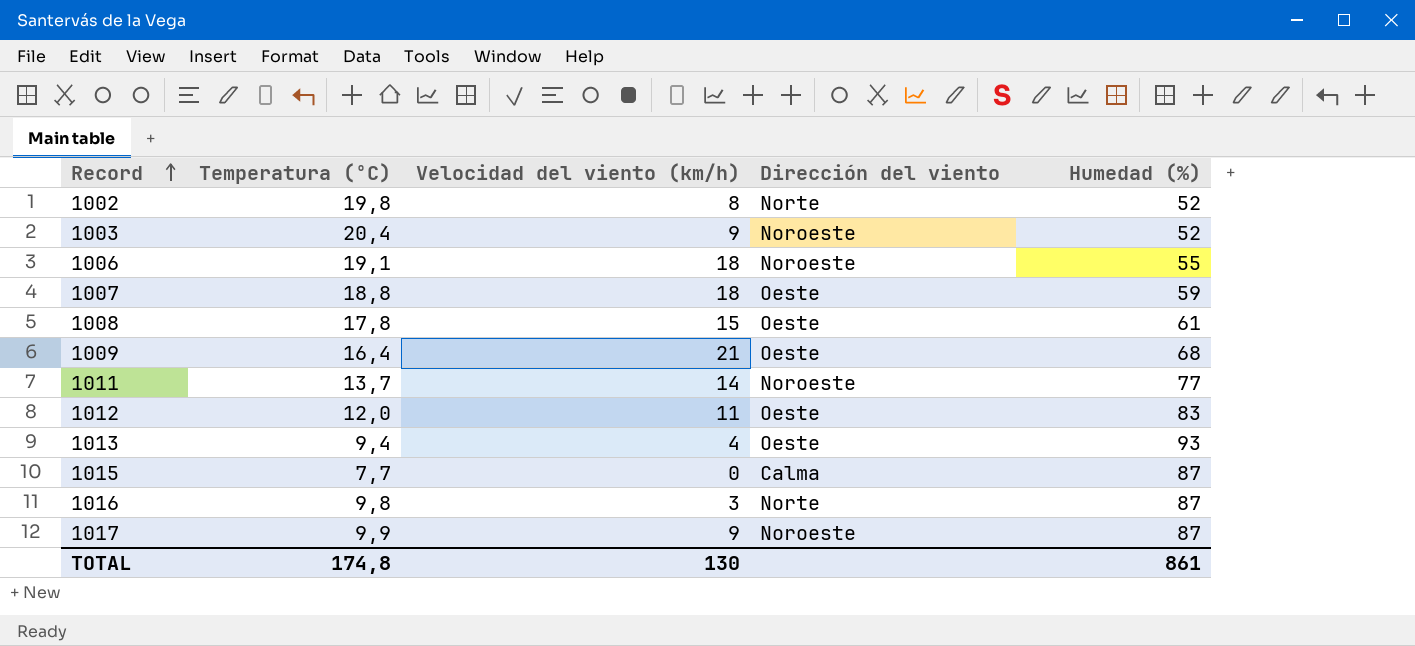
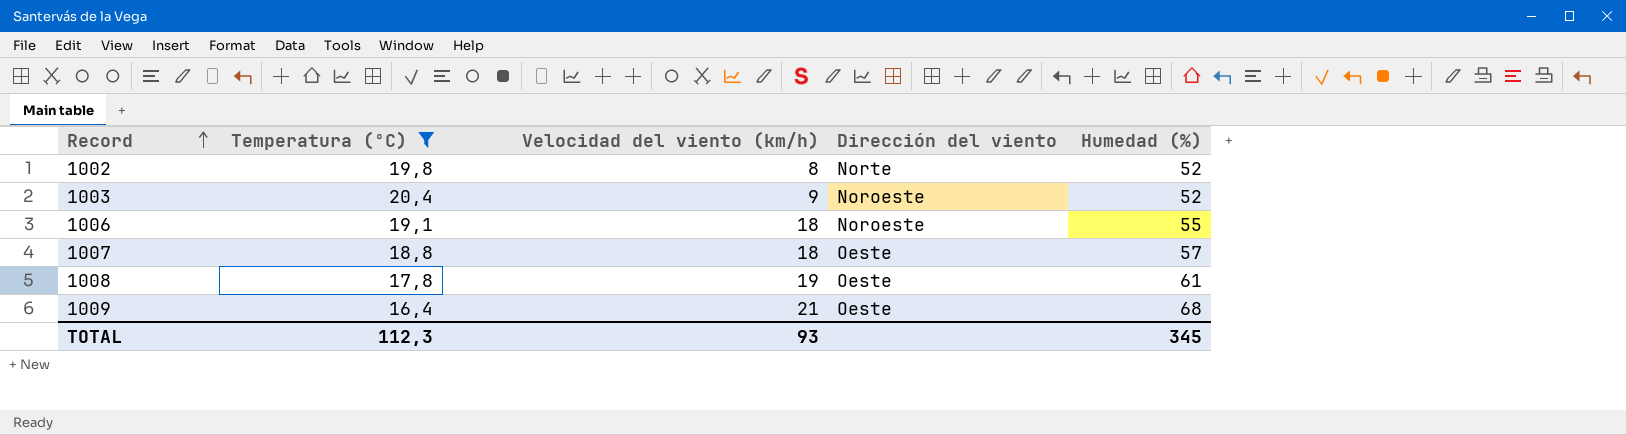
filter: none -> Temperatura (ºC) >= 16,4
1007 | Humedad (%): 59 -> 57
1008 | Velocidad del viento (km/h): 15 -> 19
TOTAL | Temperatura (ºC): 174,8 -> 112,3
TOTAL | Velocidad del viento (km/h): 130 -> 93
TOTAL | Humedad (%): 861 -> 345

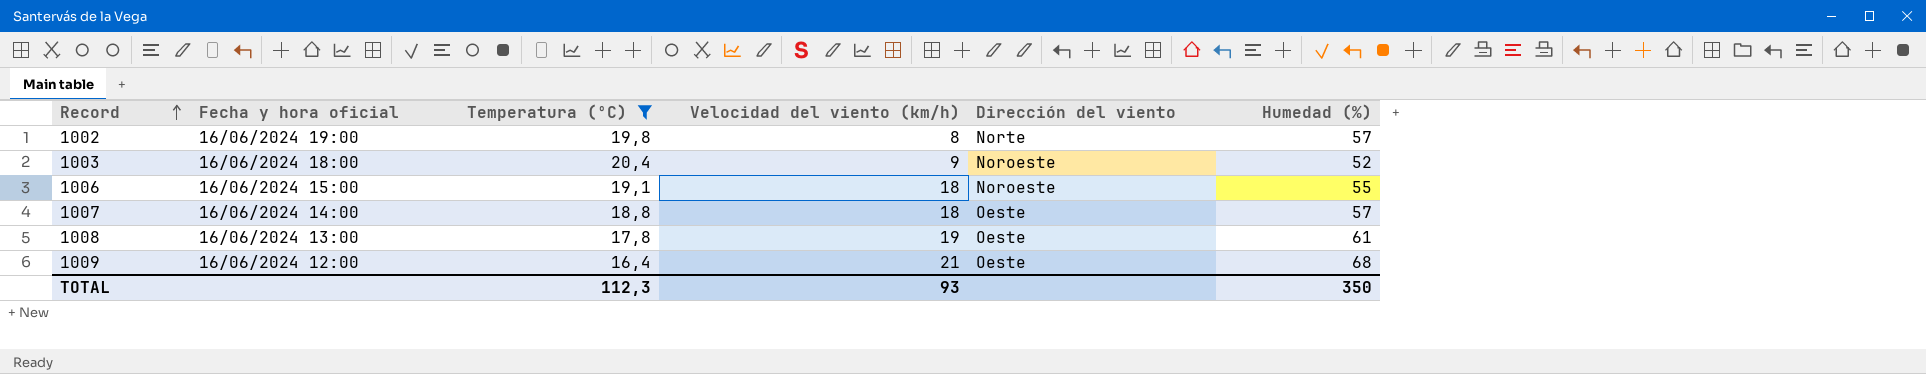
column Fecha y hora oficial | position: none -> 2
1002 | Humedad (%): 52 -> 57
TOTAL | Humedad (%): 345 -> 350

